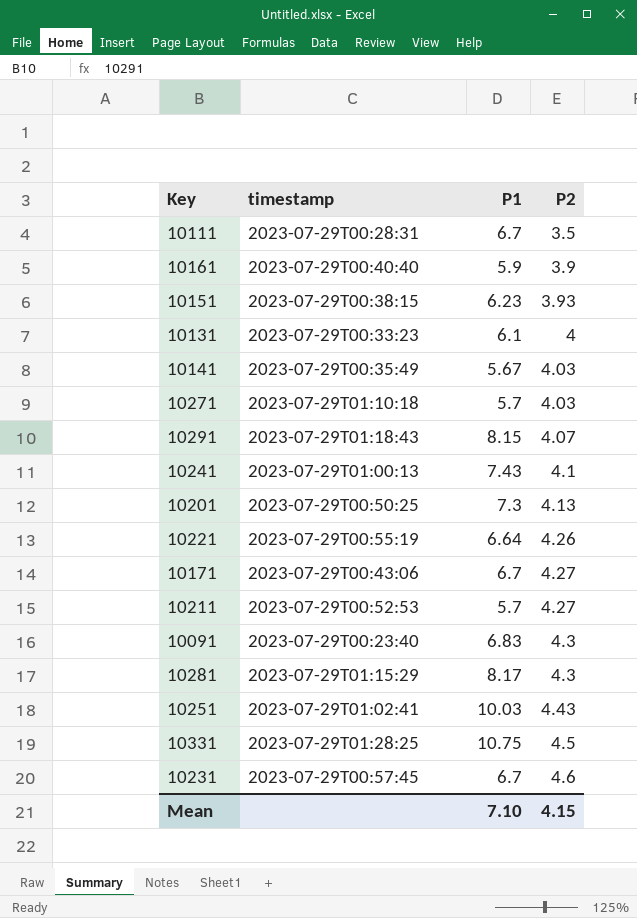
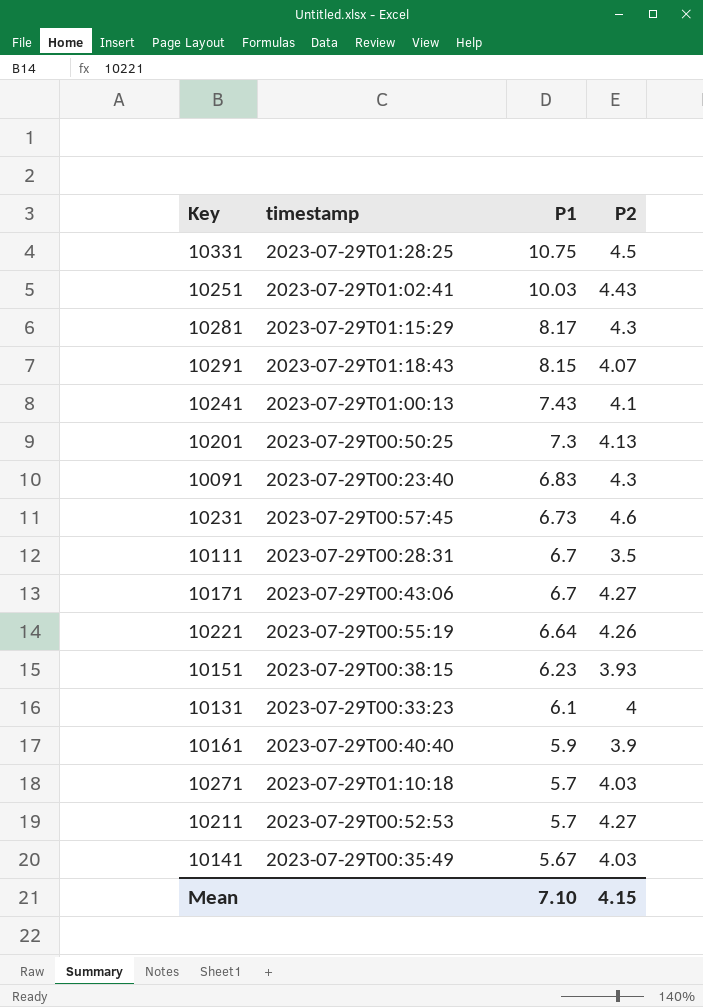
row order: P2 ascending -> P1 descending
10231 | P1: 6.7 -> 6.73

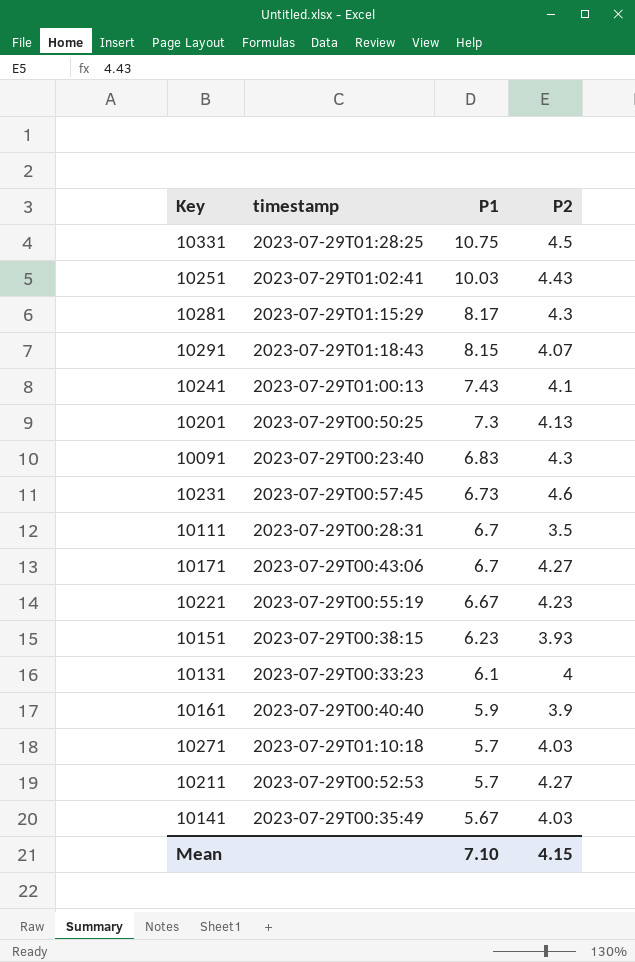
10221 | P1: 6.64 -> 6.67
10221 | P2: 4.26 -> 4.23

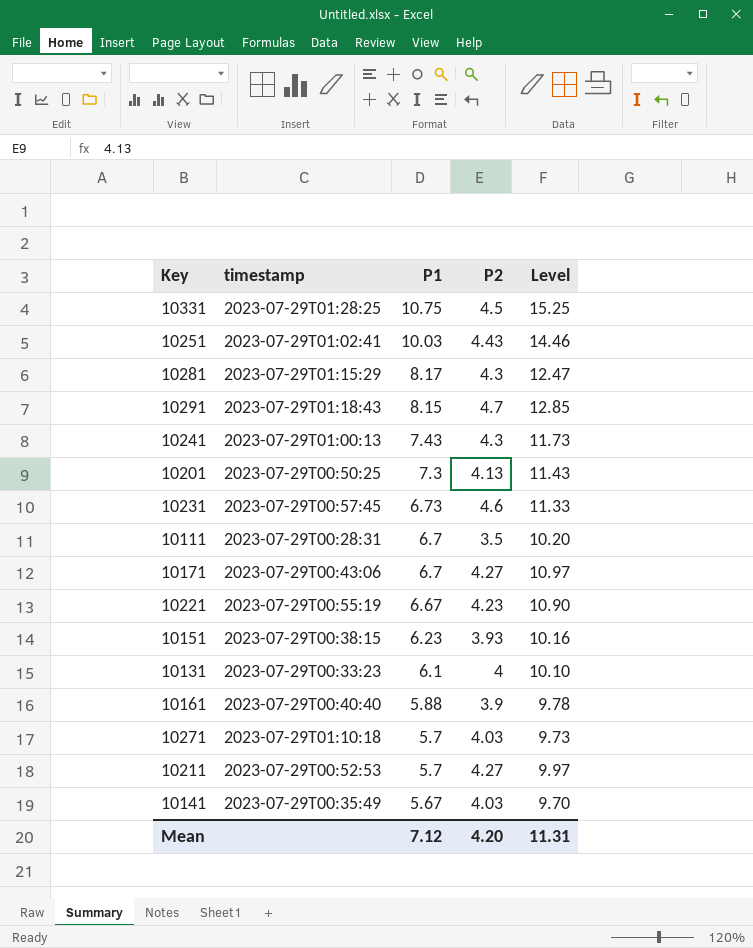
column Level | formula: none -> [P1] + [P2]
row 10091: 2023-07-29T00:23:40 | 6.83 | 4.3 -> none
10291 | P2: 4.07 -> 4.7
10241 | P2: 4.1 -> 4.3
10161 | P1: 5.9 -> 5.88
Mean | P1: 7.10 -> 7.12
Mean | P2: 4.15 -> 4.20

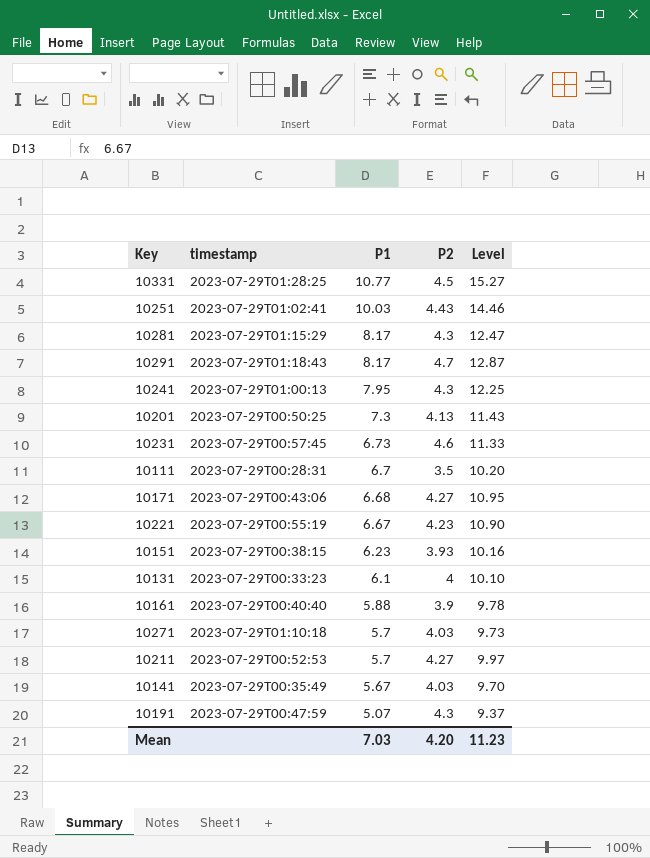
10331 | P1: 10.75 -> 10.77
10331 | Level: 15.25 -> 15.27
10291 | P1: 8.15 -> 8.17
10291 | Level: 12.85 -> 12.87
10241 | P1: 7.43 -> 7.95
10241 | Level: 11.73 -> 12.25
10171 | P1: 6.7 -> 6.68
10171 | Level: 10.97 -> 10.95
row 10191: none -> 2023-07-29T00:47:59 | 5.07 | 4.3 | 9.37
Mean | P1: 7.12 -> 7.03
Mean | Level: 11.31 -> 11.23

